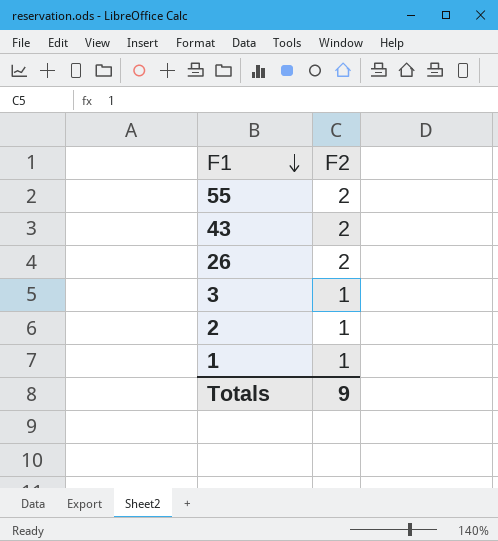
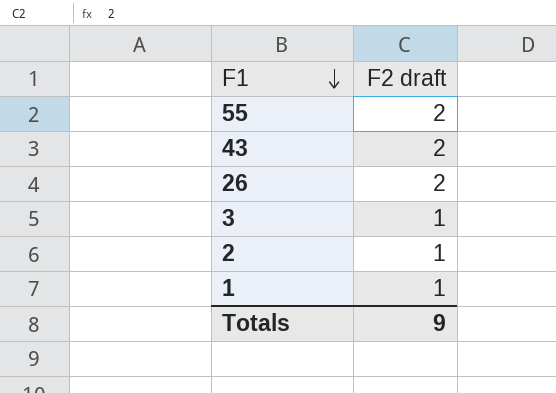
column name: F2 -> F2 draft

